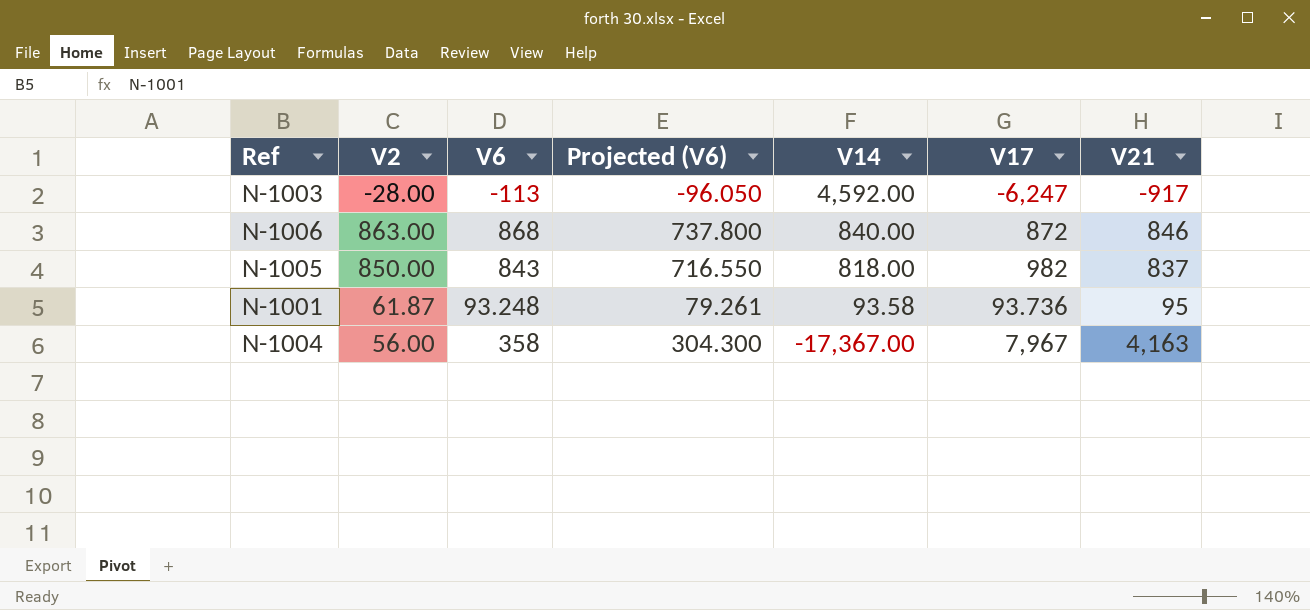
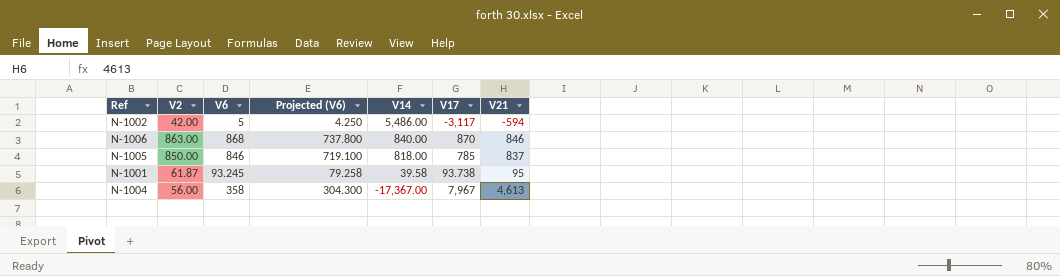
row N-1003: -28.00 | -113 | -96.050 | 4,592.00 | -6,247 | -917 -> none
row N-1002: none -> 42.00 | 5 | 4.250 | 5,486.00 | -3,117 | -594
N-1006 | V17: 872 -> 870
N-1005 | V6: 843 -> 846
N-1005 | Projected (V6): 716.550 -> 719.100
N-1005 | V17: 982 -> 785
N-1001 | V6: 93.248 -> 93.245
N-1001 | Projected (V6): 79.261 -> 79.258
N-1001 | V14: 93.58 -> 39.58
N-1001 | V17: 93.736 -> 93.738
N-1004 | V21: 4,163 -> 4,613

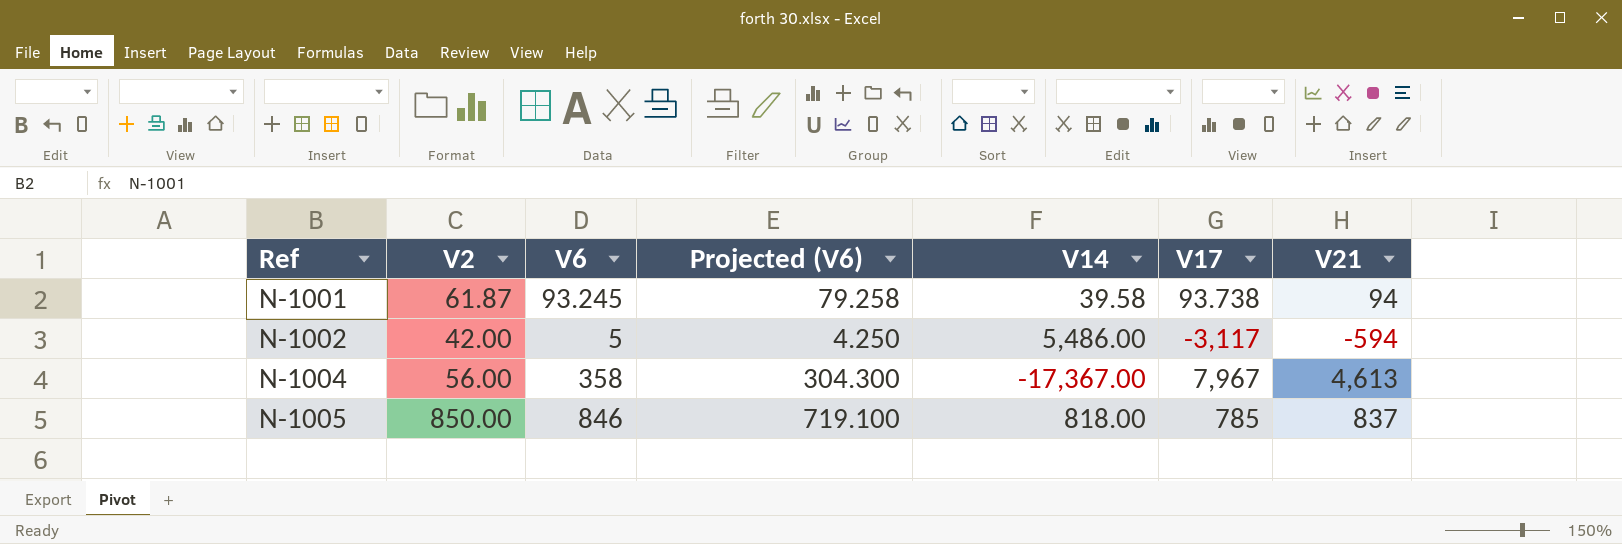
row order: V14 descending -> Ref ascending
row N-1006: 863.00 | 868 | 737.800 | 840.00 | 870 | 846 -> none
N-1001 | V21: 95 -> 94

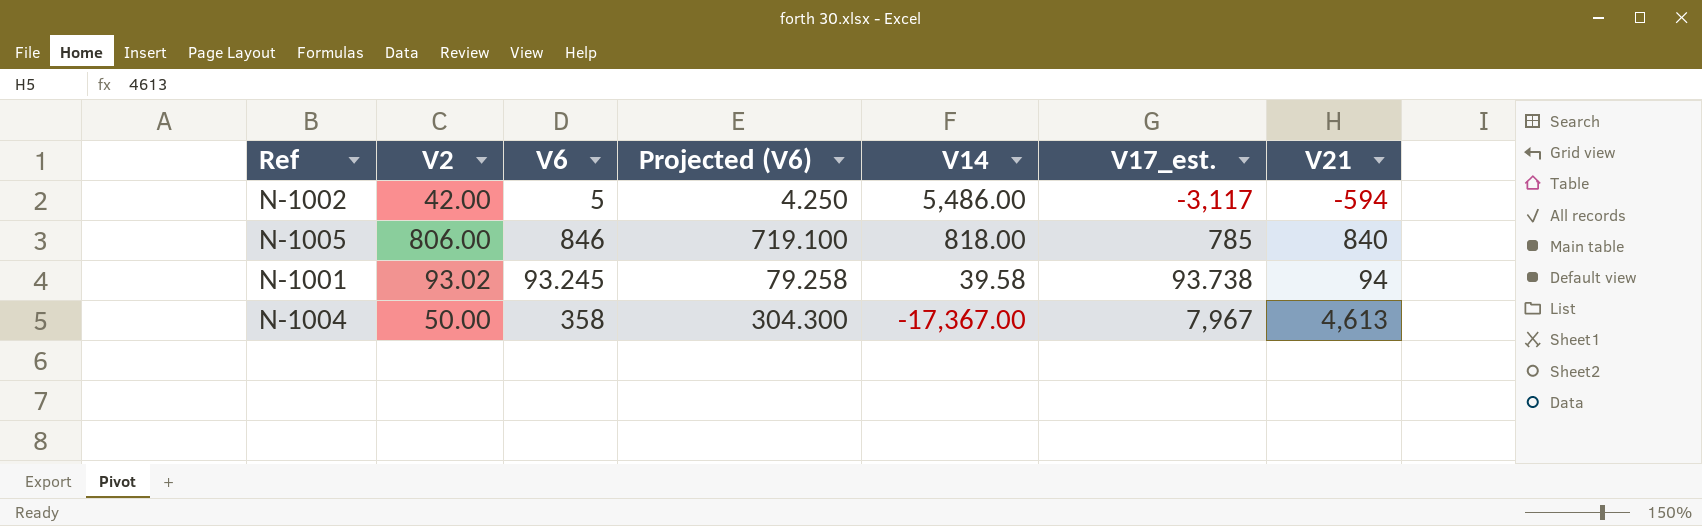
row order: Ref ascending -> V14 descending
column name: V17 -> V17_est.
N-1005 | V2: 850.00 -> 806.00
N-1005 | V21: 837 -> 840
N-1001 | V2: 61.87 -> 93.02
N-1004 | V2: 56.00 -> 50.00

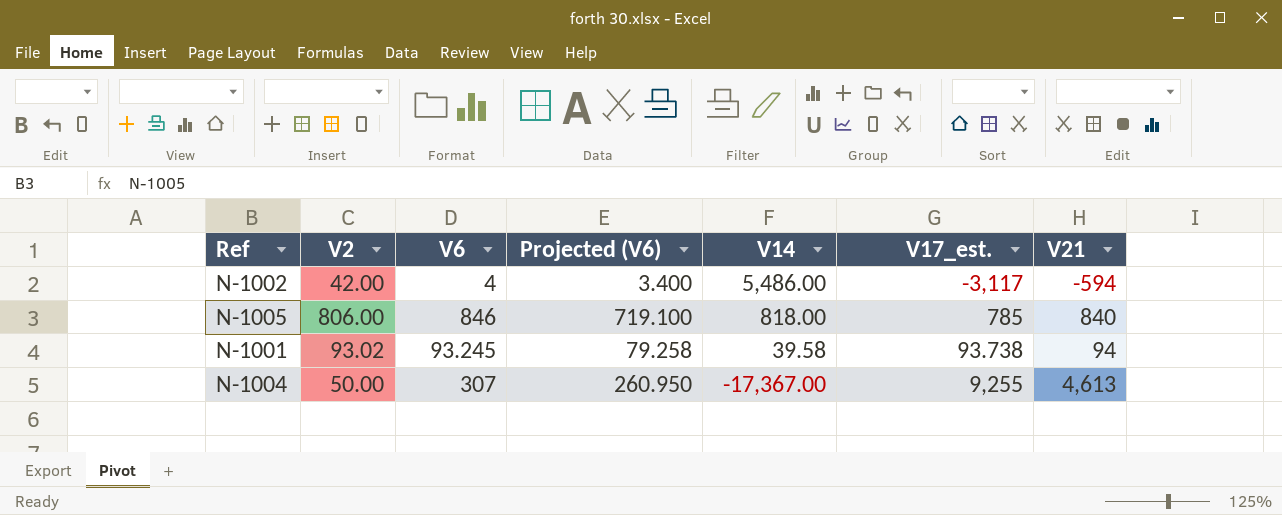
N-1002 | V6: 5 -> 4
N-1002 | Projected (V6): 4.250 -> 3.400
N-1004 | V6: 358 -> 307
N-1004 | Projected (V6): 304.300 -> 260.950
N-1004 | V17_est.: 7,967 -> 9,255

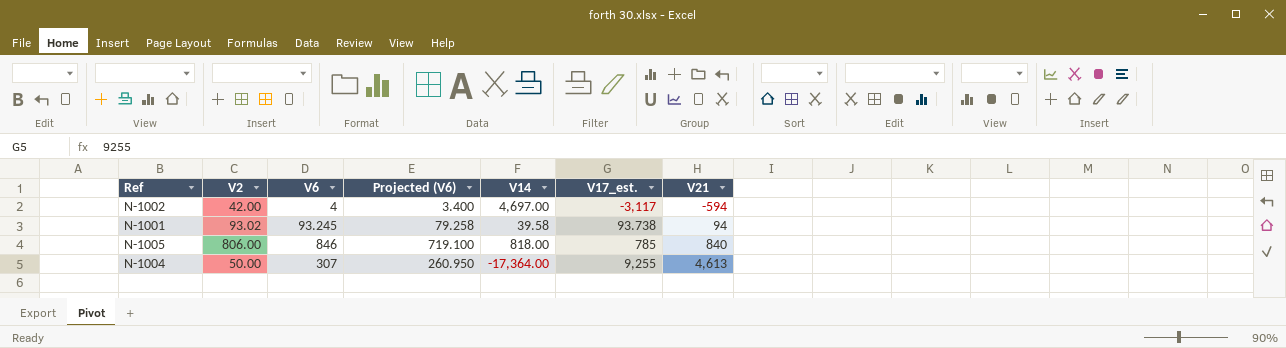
row order: V14 descending -> V17_est. ascending
N-1002 | V14: 5,486.00 -> 4,697.00
N-1004 | V14: -17,367.00 -> -17,364.00

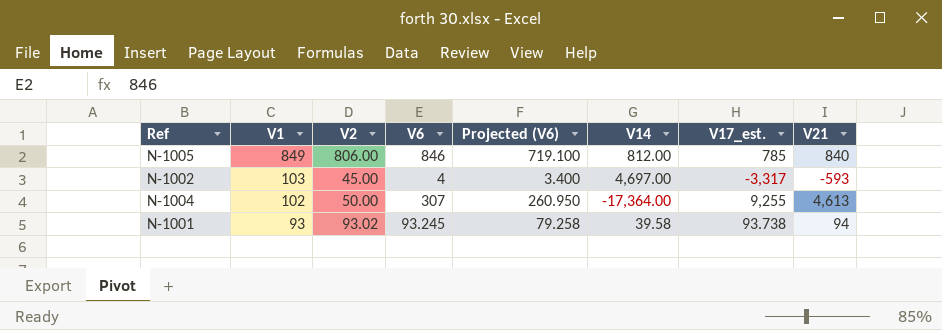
row order: V17_est. ascending -> V1 descending
column V1 | position: none -> 2
N-1005 | V14: 818.00 -> 812.00
N-1002 | V2: 42.00 -> 45.00
N-1002 | V17_est.: -3,117 -> -3,317
N-1002 | V21: -594 -> -593

